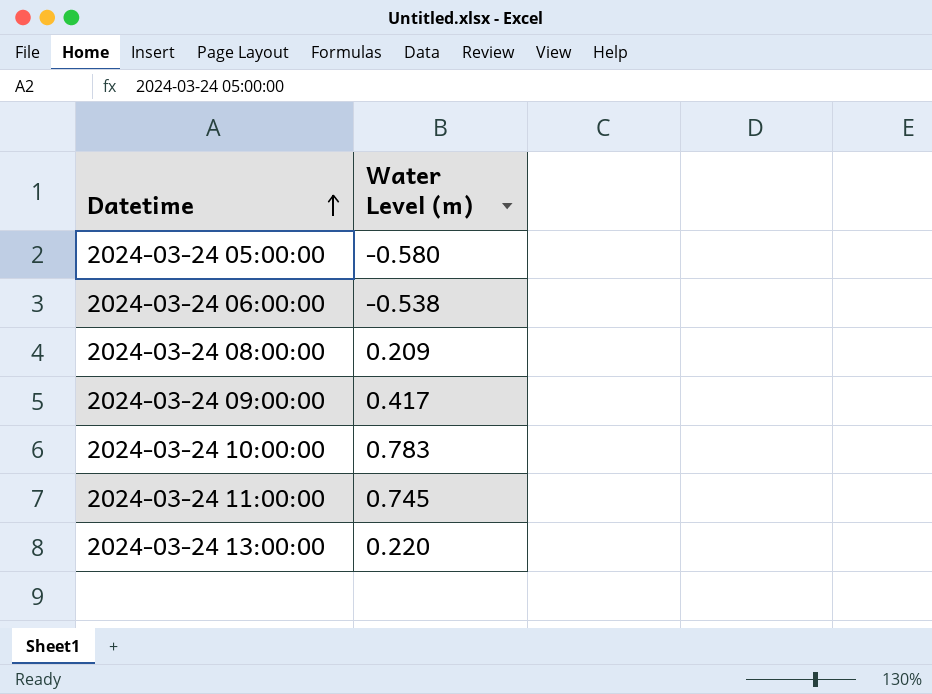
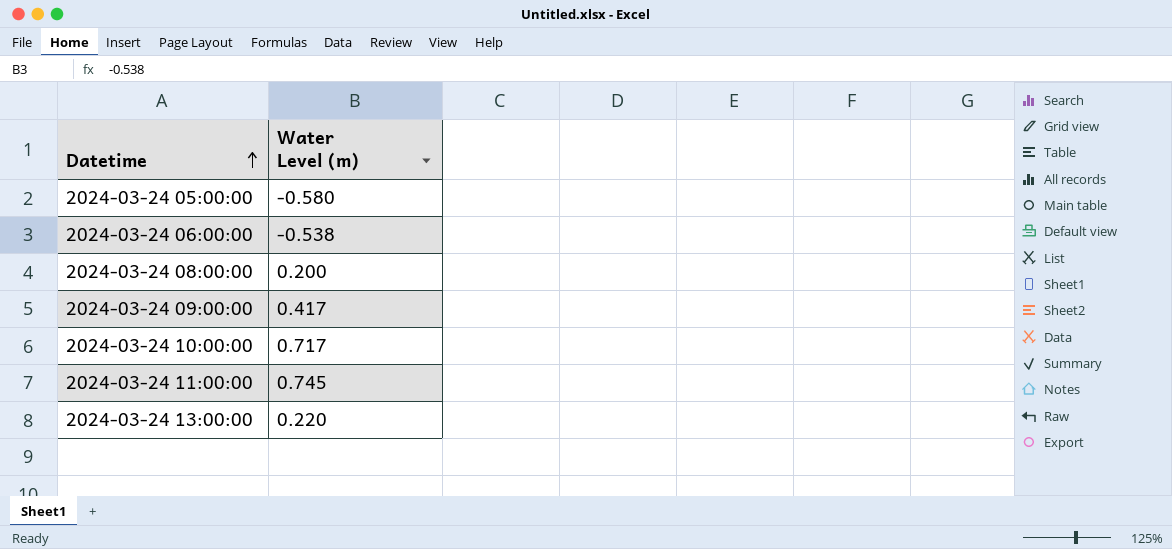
2024-03-24 08:00:00 | Water Level (m): 0.209 -> 0.200
2024-03-24 10:00:00 | Water Level (m): 0.783 -> 0.717

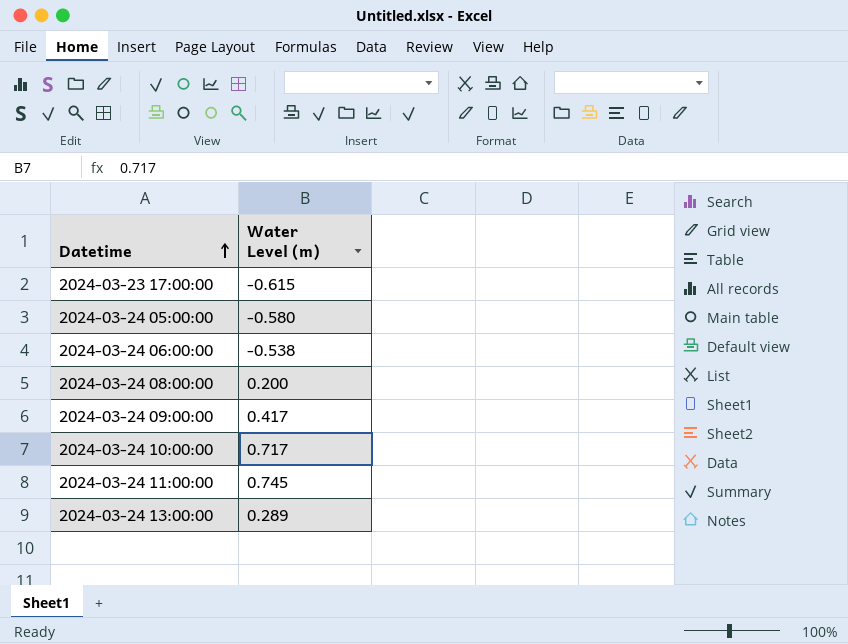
row 2024-03-23 17:00:00: none -> -0.615
2024-03-24 13:00:00 | Water Level (m): 0.220 -> 0.289

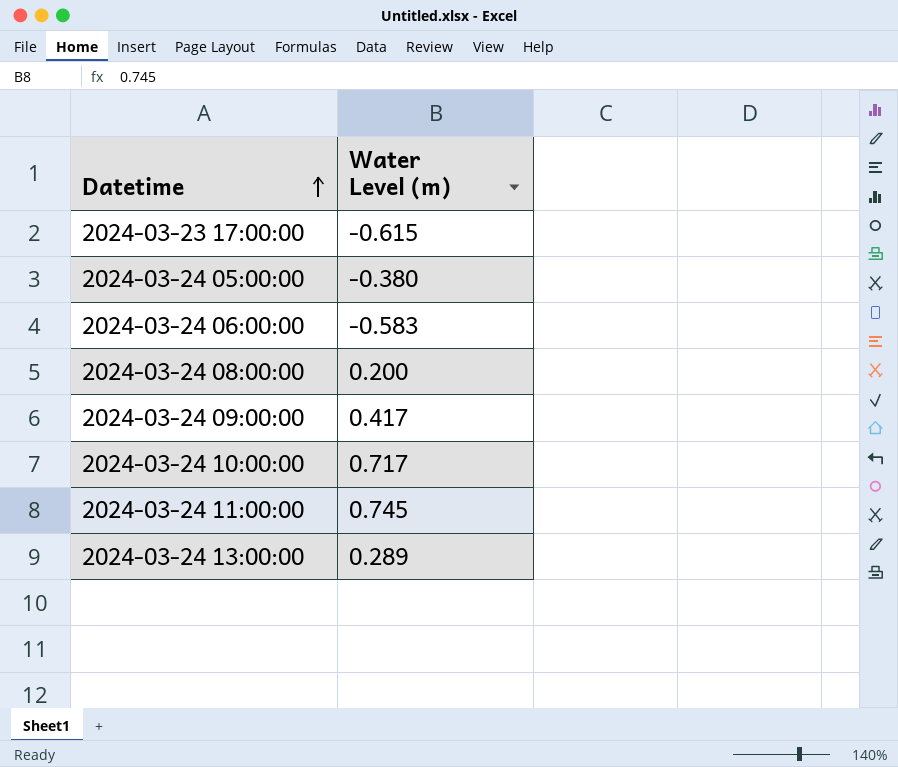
2024-03-24 05:00:00 | Water Level (m): -0.580 -> -0.380
2024-03-24 06:00:00 | Water Level (m): -0.538 -> -0.583

